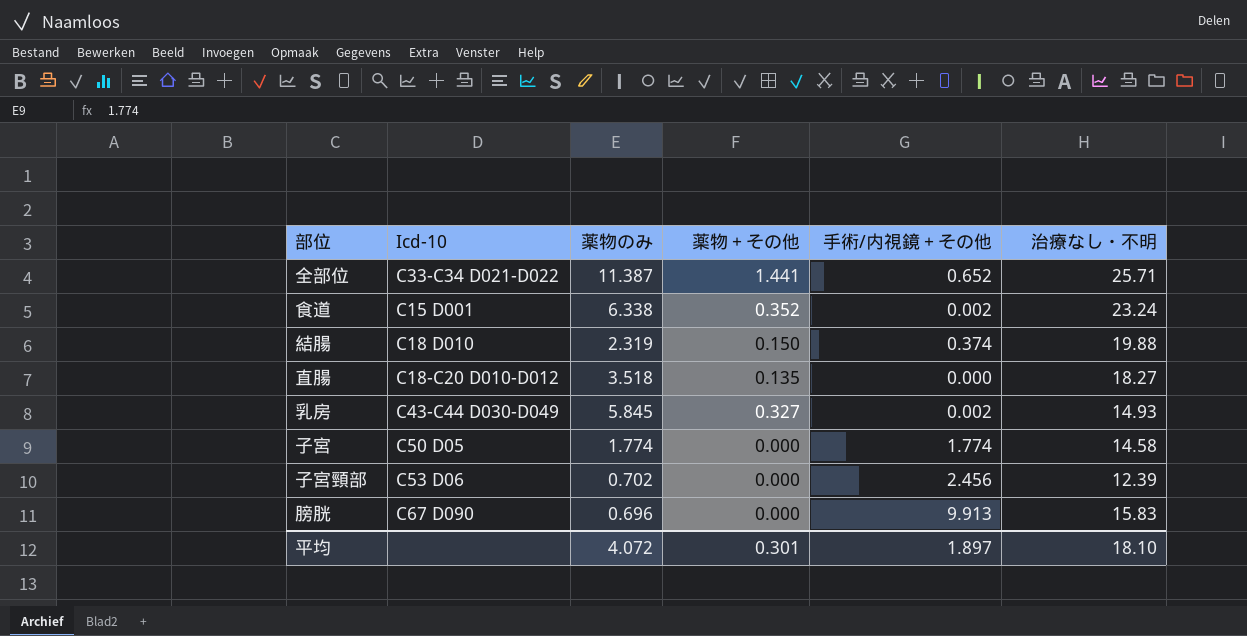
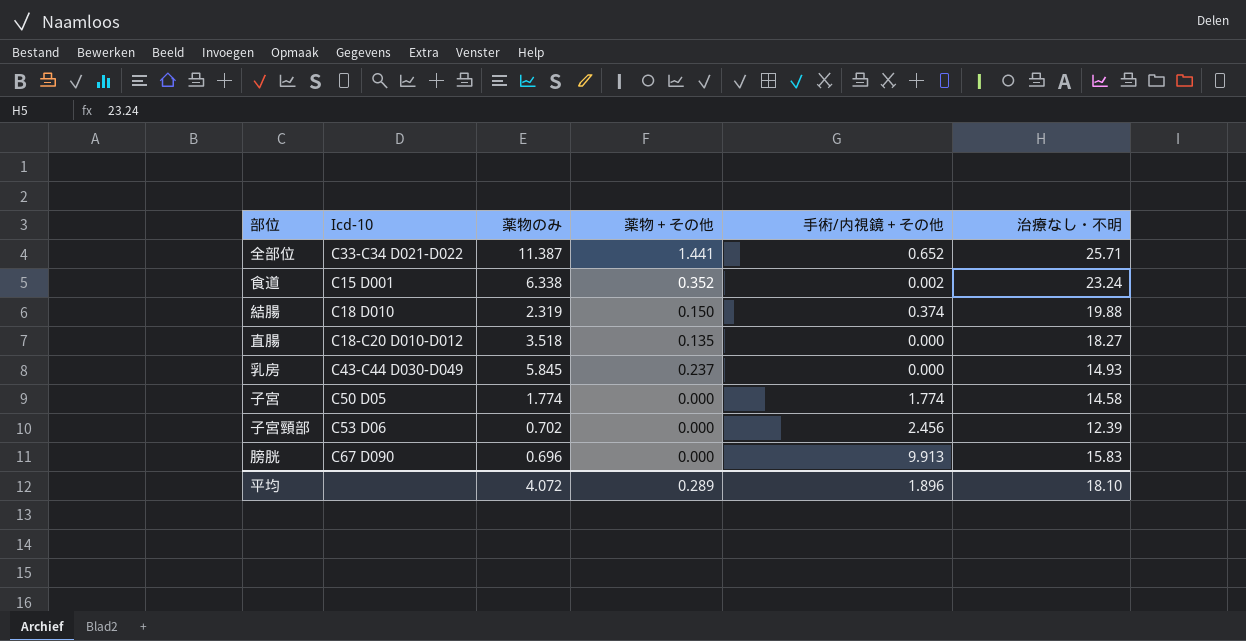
乳房 | 薬物＋その他: 0.327 -> 0.237
乳房 | 手術/内視鏡＋その他: 0.002 -> 0.000
平均 | 薬物＋その他: 0.301 -> 0.289
平均 | 手術/内視鏡＋その他: 1.897 -> 1.896

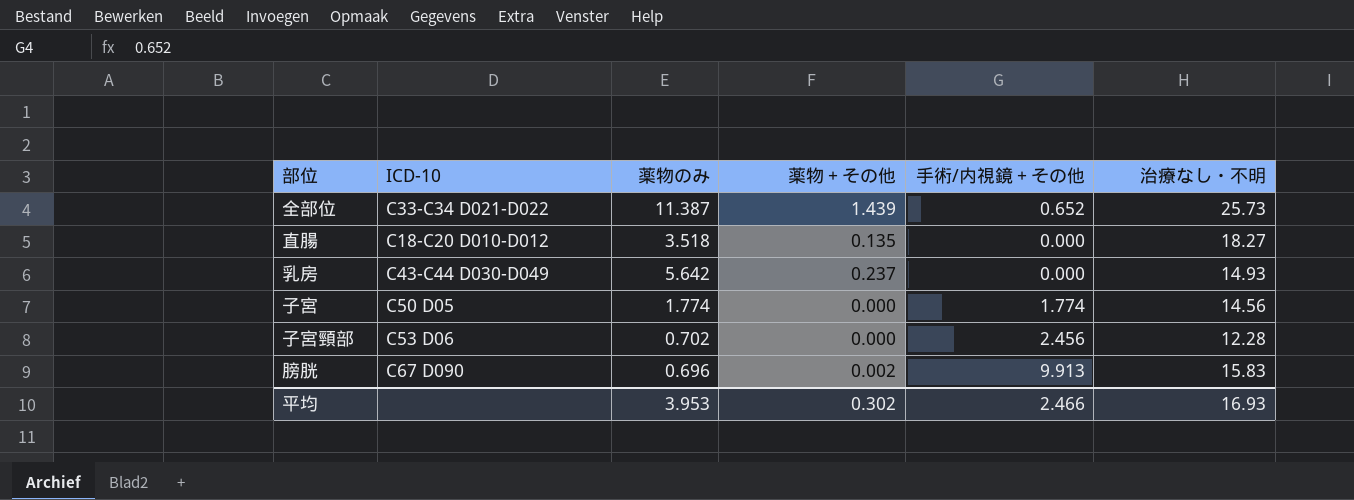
column name: Icd-10 -> ICD-10
row 食道: C15 D001 | 6.338 | 0.352 | 0.002 | 23.24 -> none
row 結腸: C18 D010 | 2.319 | 0.150 | 0.374 | 19.88 -> none
全部位 | 薬物＋その他: 1.441 -> 1.439
全部位 | 治療なし・不明: 25.71 -> 25.73
乳房 | 薬物のみ: 5.845 -> 5.642
子宮 | 治療なし・不明: 14.58 -> 14.56
子宮頸部 | 治療なし・不明: 12.39 -> 12.28
膀胱 | 薬物＋その他: 0.000 -> 0.002
平均 | 薬物のみ: 4.072 -> 3.953
平均 | 薬物＋その他: 0.289 -> 0.302
平均 | 手術/内視鏡＋その他: 1.896 -> 2.466
平均 | 治療なし・不明: 18.10 -> 16.93

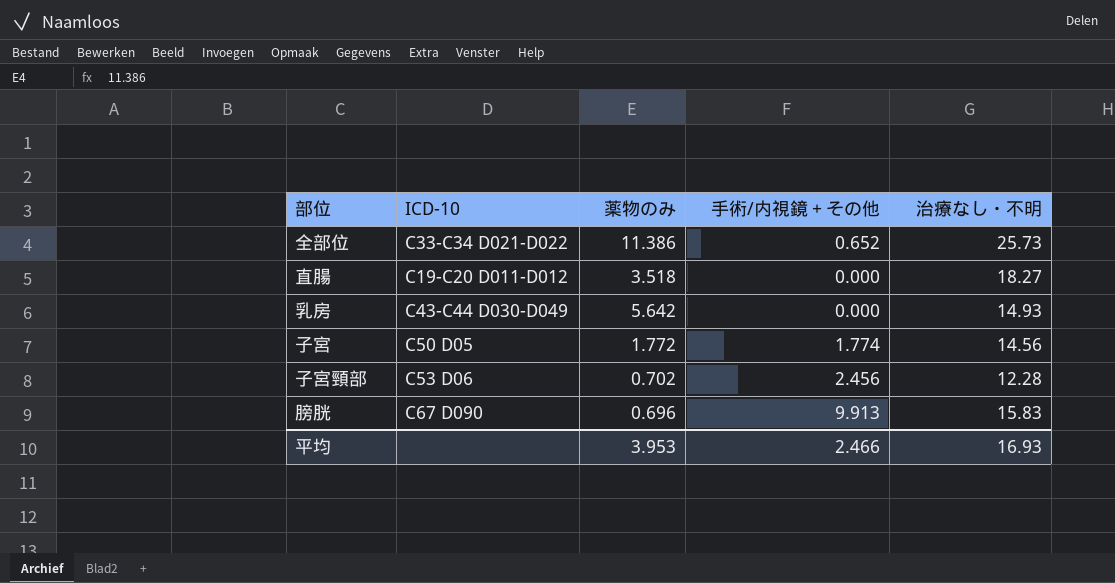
column 薬物＋その他 | position: 4 -> none
全部位 | 薬物のみ: 11.387 -> 11.386
直腸 | ICD-10: C18-C20 D010-D012 -> C19-C20 D011-D012
子宮 | 薬物のみ: 1.774 -> 1.772

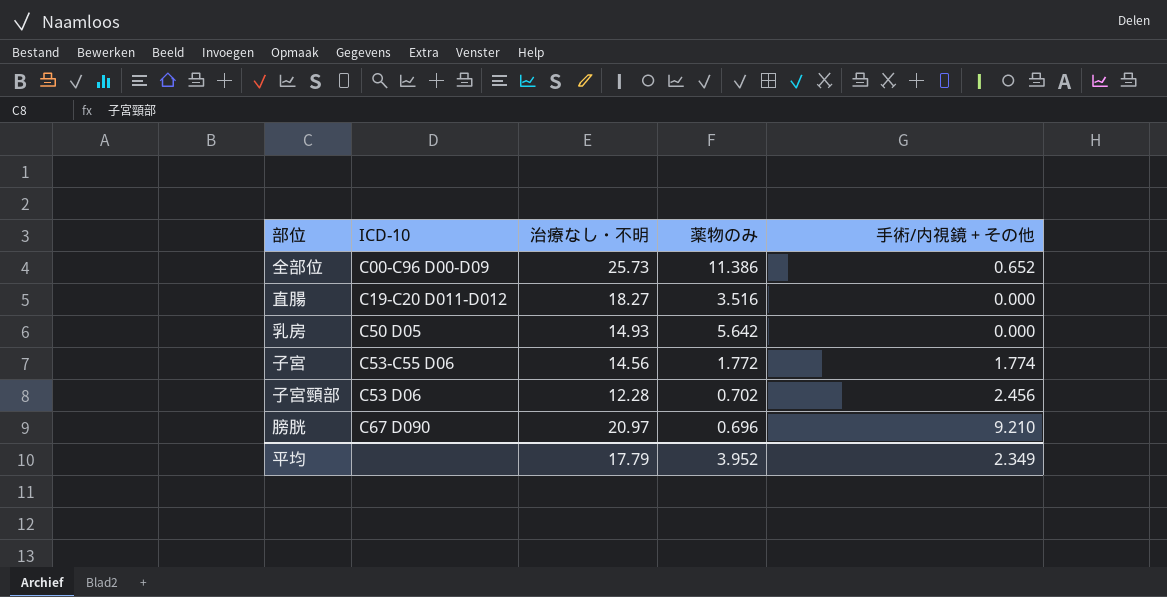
column 治療なし・不明 | position: 5 -> 3
全部位 | ICD-10: C33-C34 D021-D022 -> C00-C96 D00-D09
直腸 | 薬物のみ: 3.518 -> 3.516
乳房 | ICD-10: C43-C44 D030-D049 -> C50 D05
子宮 | ICD-10: C50 D05 -> C53-C55 D06
膀胱 | 治療なし・不明: 15.83 -> 20.97
膀胱 | 手術/内視鏡＋その他: 9.913 -> 9.210
平均 | 治療なし・不明: 16.93 -> 17.79
平均 | 薬物のみ: 3.953 -> 3.952
平均 | 手術/内視鏡＋その他: 2.466 -> 2.349

